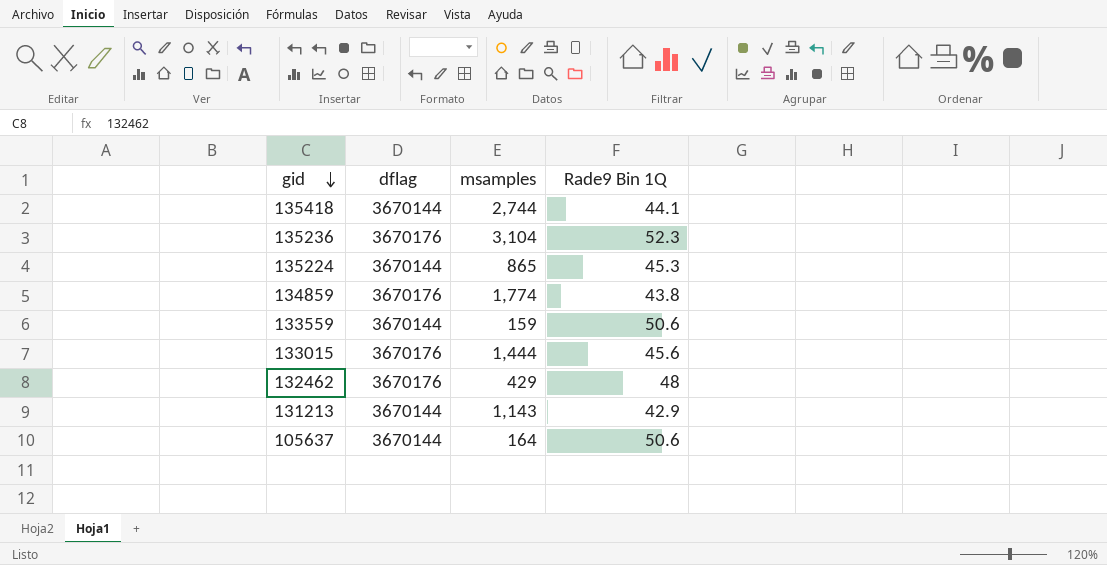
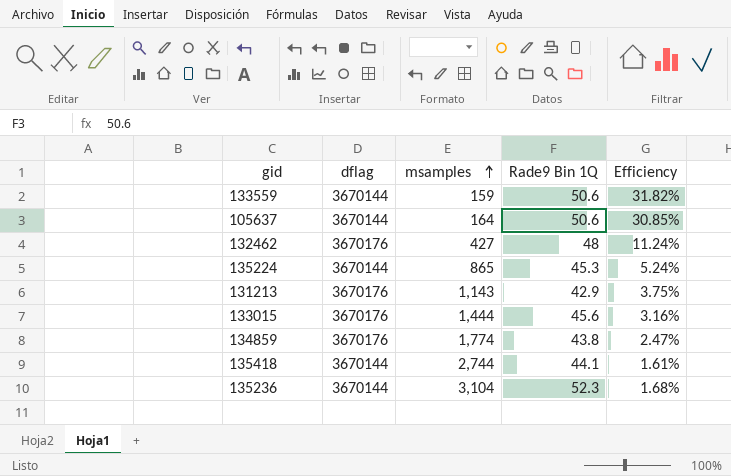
row order: gid descending -> msamples ascending
column Efficiency | formula: none -> [Rade9 Bin 1Q] / [msamples]
132462 | msamples: 429 -> 427
131213 | dflag: 3670144 -> 3670176
135236 | dflag: 3670176 -> 3670144

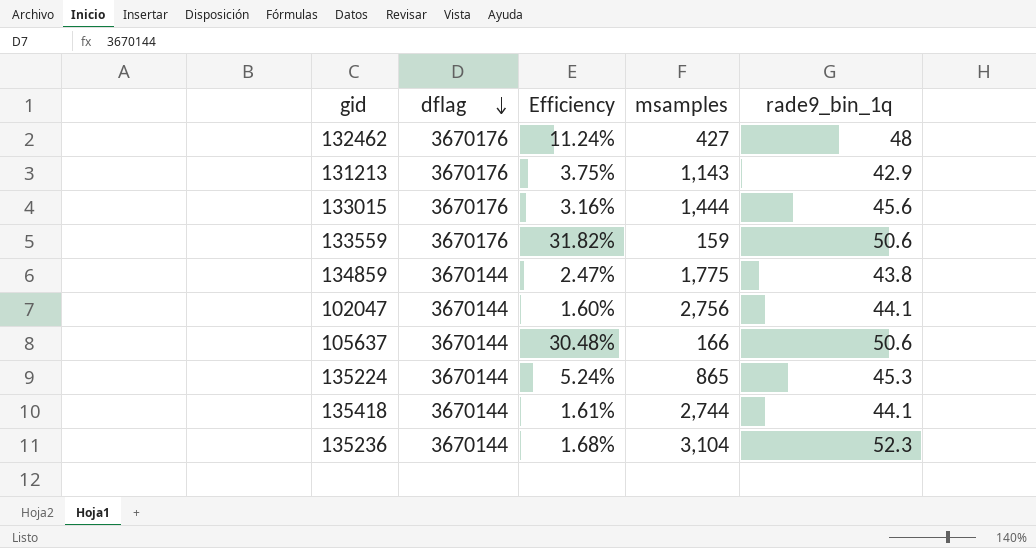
row order: msamples ascending -> dflag descending
column Efficiency | position: 5 -> 3
column name: Rade9 Bin 1Q -> rade9_bin_1q
133559 | dflag: 3670144 -> 3670176
134859 | dflag: 3670176 -> 3670144
134859 | msamples: 1,774 -> 1,775
row 102047: none -> 3670144 | 1.60% | 2,756 | 44.1
105637 | Efficiency: 30.85% -> 30.48%
105637 | msamples: 164 -> 166

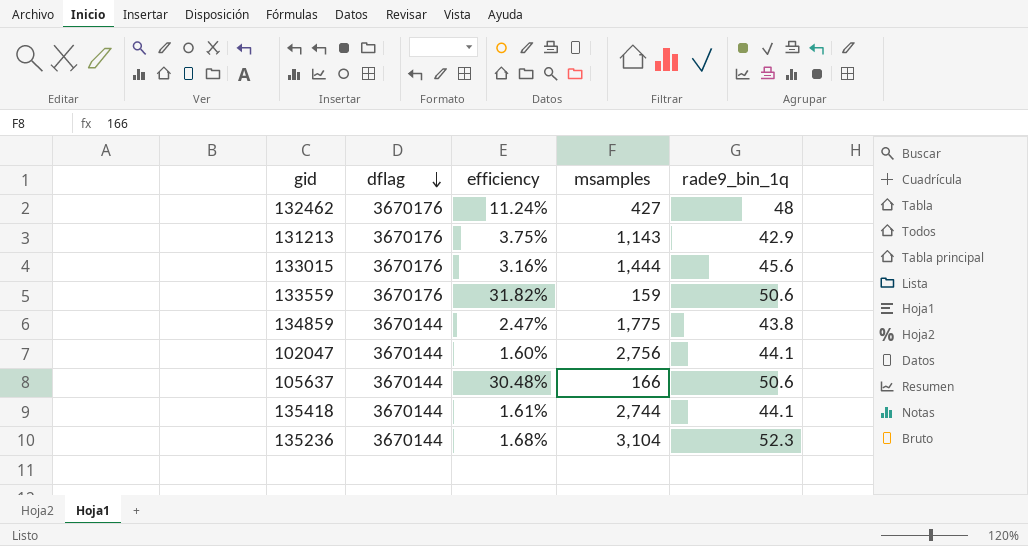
column name: Efficiency -> efficiency
row 135224: 3670144 | 5.24% | 865 | 45.3 -> none

